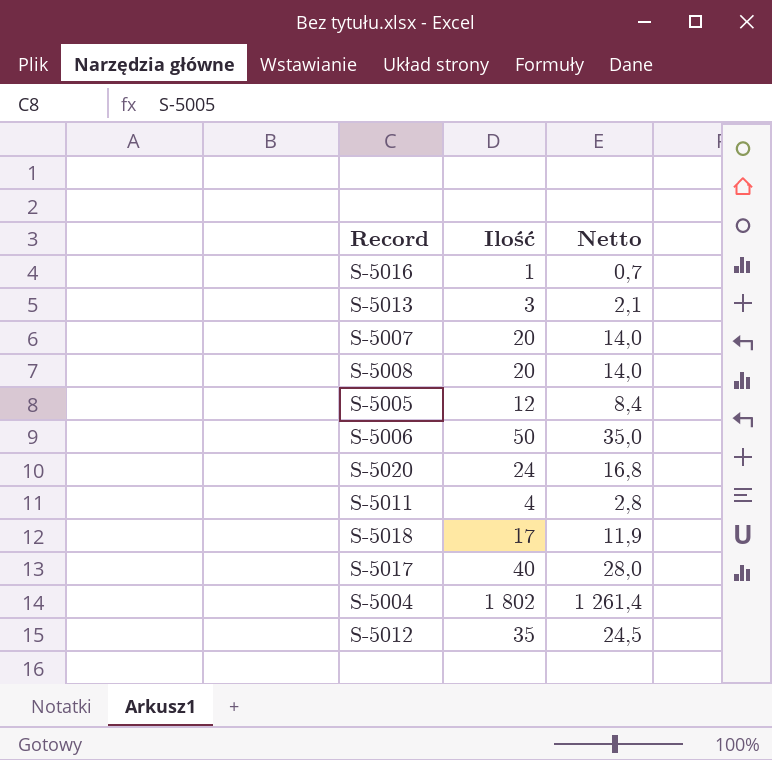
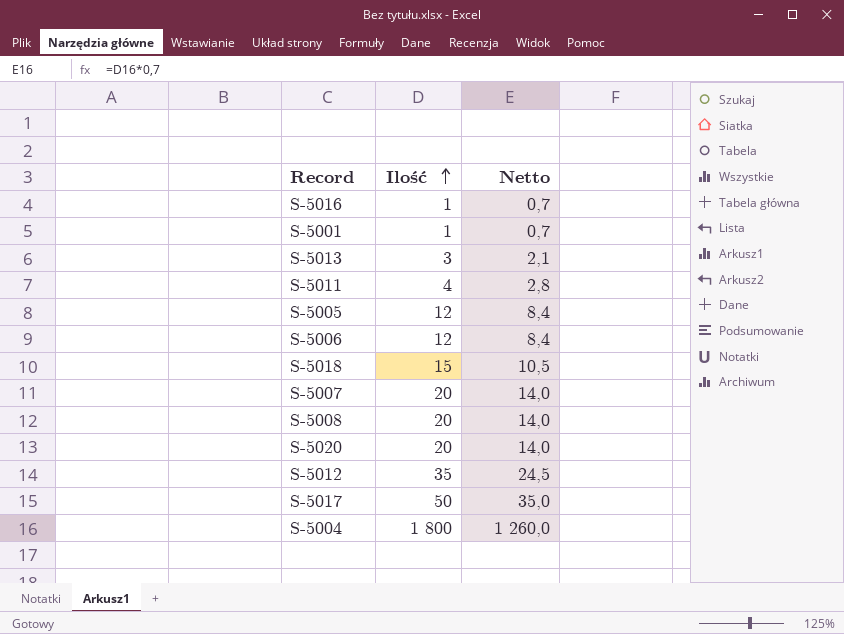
row order: none -> Ilość ascending
row S-5001: none -> 1 | 0,7
S-5006 | Ilość: 50 -> 12
S-5006 | Netto: 35,0 -> 8,4
S-5018 | Ilość: 17 -> 15
S-5018 | Netto: 11,9 -> 10,5
S-5020 | Ilość: 24 -> 20
S-5020 | Netto: 16,8 -> 14,0
S-5017 | Ilość: 40 -> 50
S-5017 | Netto: 28,0 -> 35,0
S-5004 | Ilość: 1 802 -> 1 800
S-5004 | Netto: 1 261,4 -> 1 260,0

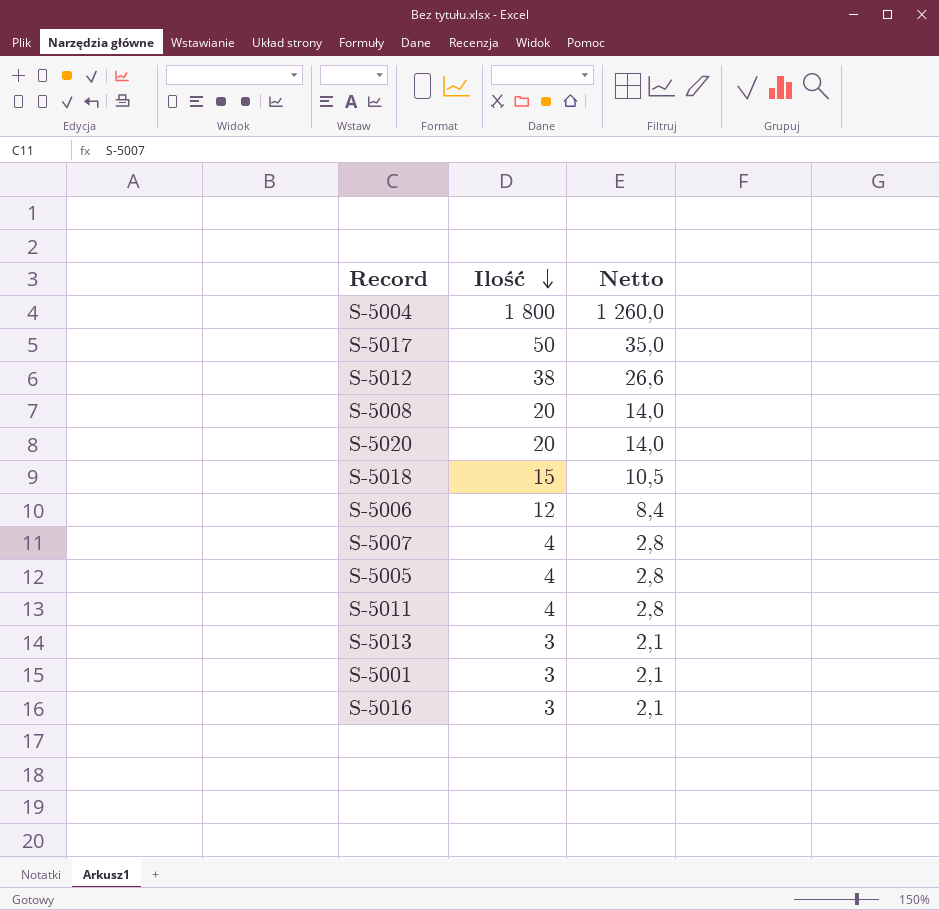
row order: Ilość ascending -> Ilość descending
S-5012 | Ilość: 35 -> 38
S-5012 | Netto: 24,5 -> 26,6
S-5007 | Ilość: 20 -> 4
S-5007 | Netto: 14,0 -> 2,8
S-5005 | Ilość: 12 -> 4
S-5005 | Netto: 8,4 -> 2,8
S-5001 | Ilość: 1 -> 3
S-5001 | Netto: 0,7 -> 2,1
S-5016 | Ilość: 1 -> 3
S-5016 | Netto: 0,7 -> 2,1

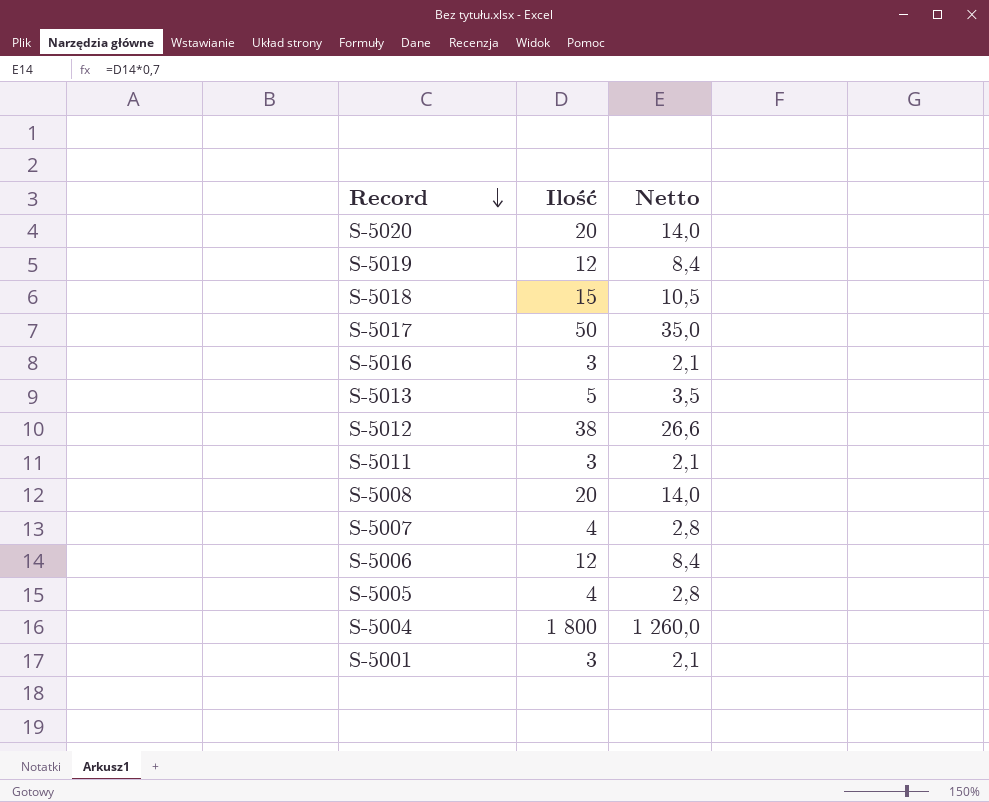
row order: Ilość descending -> Record descending
row S-5019: none -> 12 | 8,4
S-5013 | Ilość: 3 -> 5
S-5013 | Netto: 2,1 -> 3,5
S-5011 | Ilość: 4 -> 3
S-5011 | Netto: 2,8 -> 2,1

